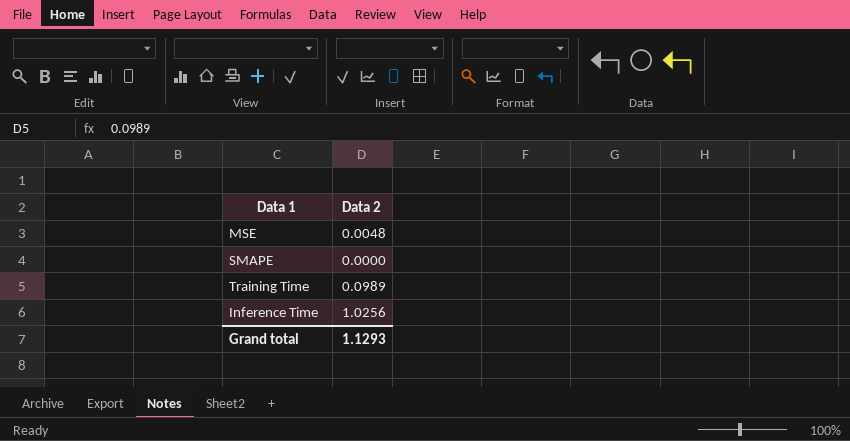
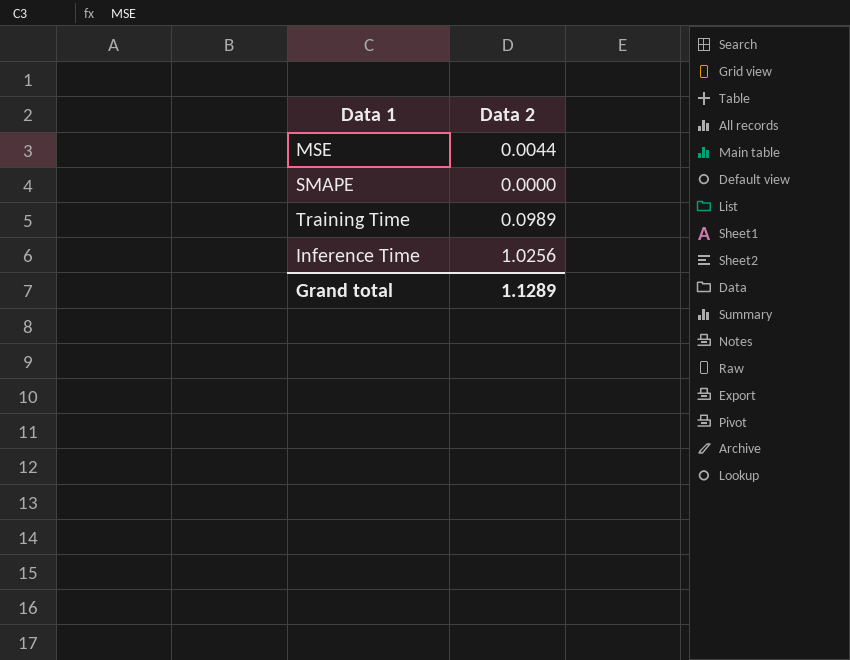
MSE | Data 2: 0.0048 -> 0.0044
Grand total | Data 2: 1.1293 -> 1.1289

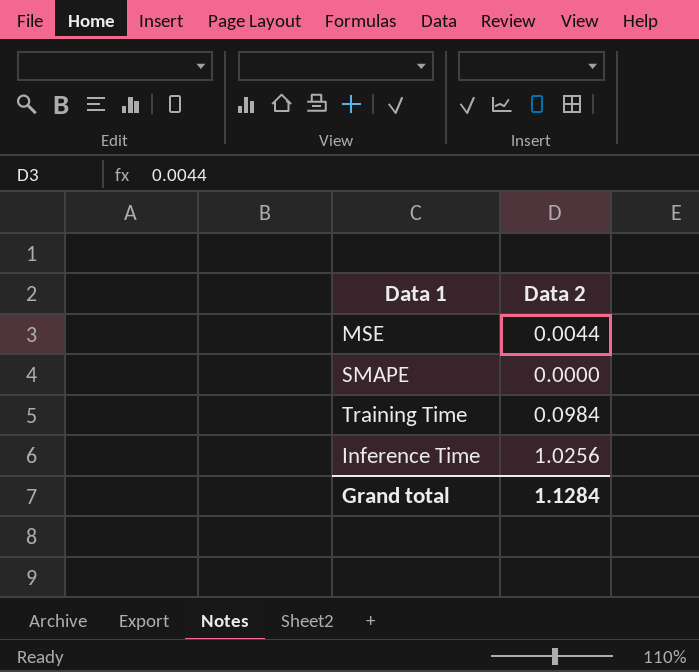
Training Time | Data 2: 0.0989 -> 0.0984
Grand total | Data 2: 1.1289 -> 1.1284

